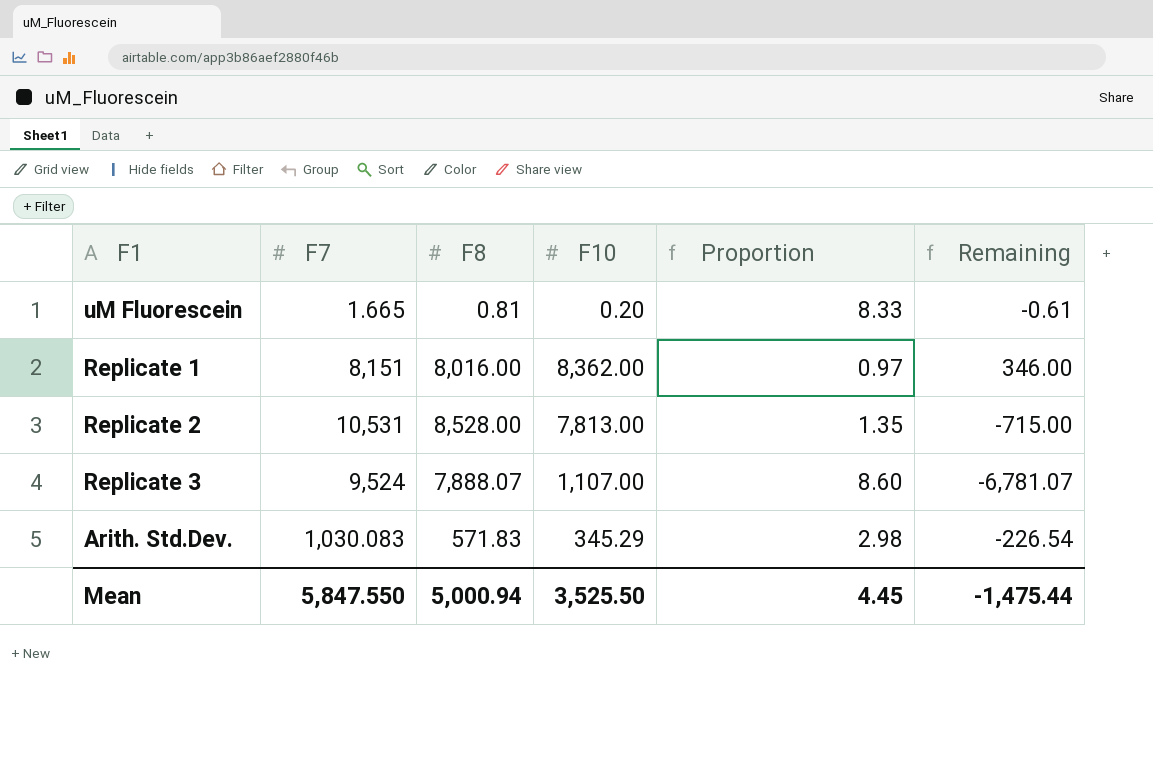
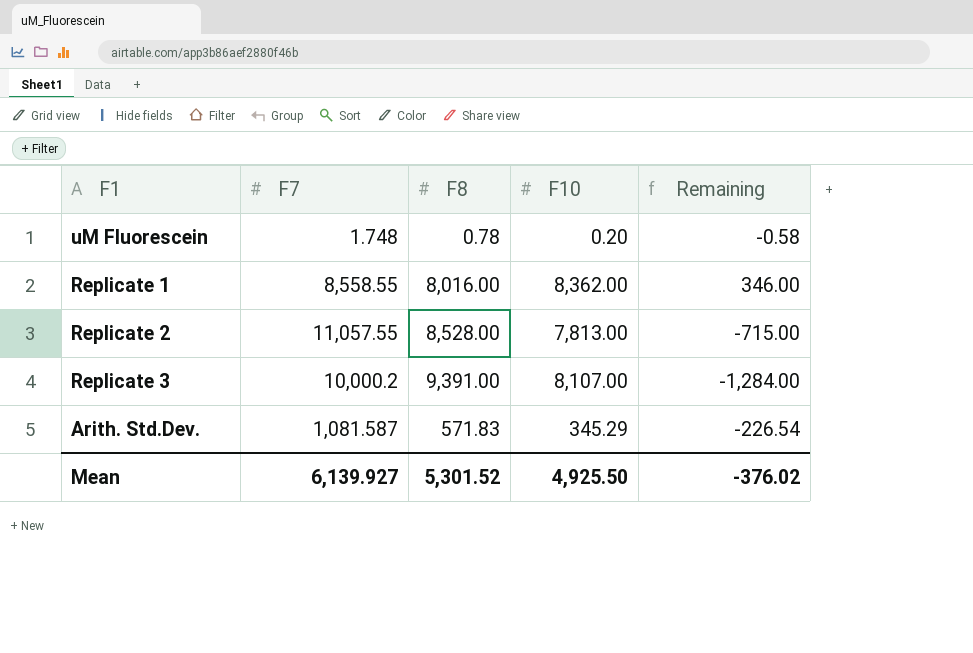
column Proportion | formula: [F7] / [F10] -> none
uM Fluorescein | F7: 1.665 -> 1.748
uM Fluorescein | F8: 0.81 -> 0.78
uM Fluorescein | Remaining: -0.61 -> -0.58
Replicate 1 | F7: 8,151 -> 8,558.55
Replicate 2 | F7: 10,531 -> 11,057.55
Replicate 3 | F7: 9,524 -> 10,000.2
Replicate 3 | F8: 7,888.07 -> 9,391.00
Replicate 3 | F10: 1,107.00 -> 8,107.00
Replicate 3 | Remaining: -6,781.07 -> -1,284.00
Arith. Std.Dev. | F7: 1,030.083 -> 1,081.587
Mean | F7: 5,847.550 -> 6,139.927
Mean | F8: 5,000.94 -> 5,301.52
Mean | F10: 3,525.50 -> 4,925.50
Mean | Remaining: -1,475.44 -> -376.02

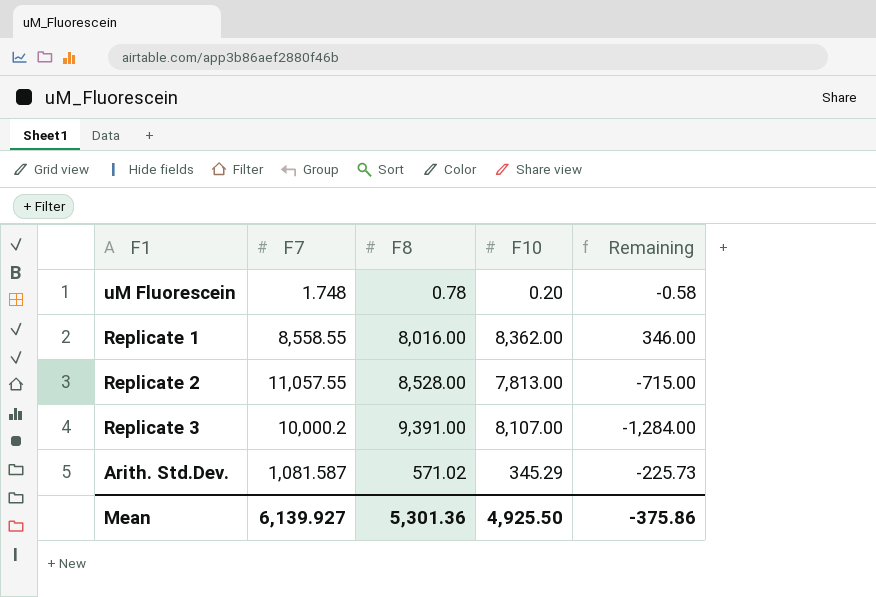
Arith. Std.Dev. | F8: 571.83 -> 571.02
Arith. Std.Dev. | Remaining: -226.54 -> -225.73
Mean | F8: 5,301.52 -> 5,301.36
Mean | Remaining: -376.02 -> -375.86

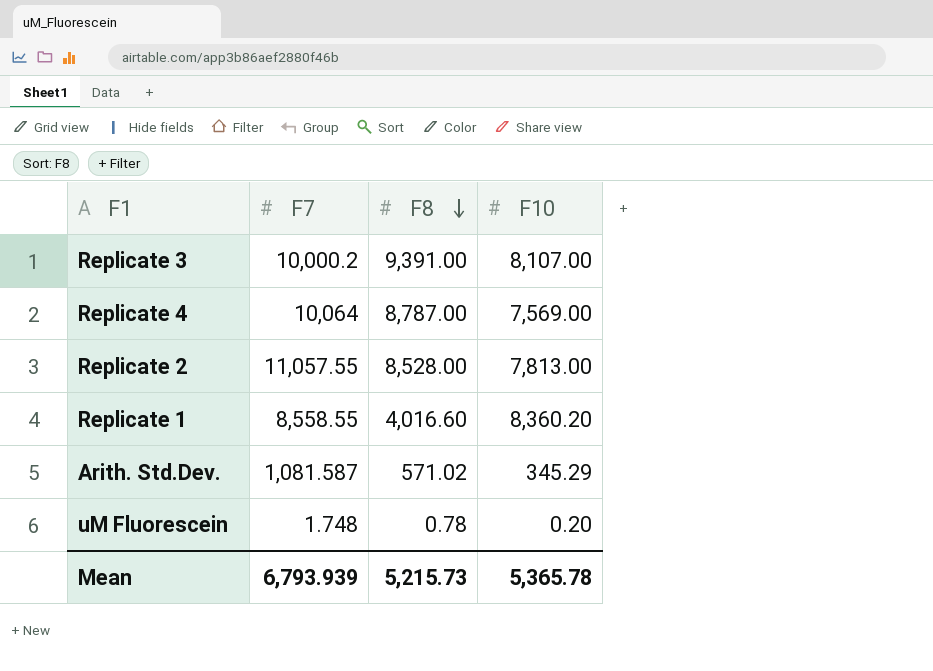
row order: none -> F8 descending
column Remaining | formula: [F10] - [F8] -> none
row Replicate 4: none -> 10,064 | 8,787.00 | 7,569.00
Replicate 1 | F8: 8,016.00 -> 4,016.60
Replicate 1 | F10: 8,362.00 -> 8,360.20
Mean | F7: 6,139.927 -> 6,793.939
Mean | F8: 5,301.36 -> 5,215.73
Mean | F10: 4,925.50 -> 5,365.78

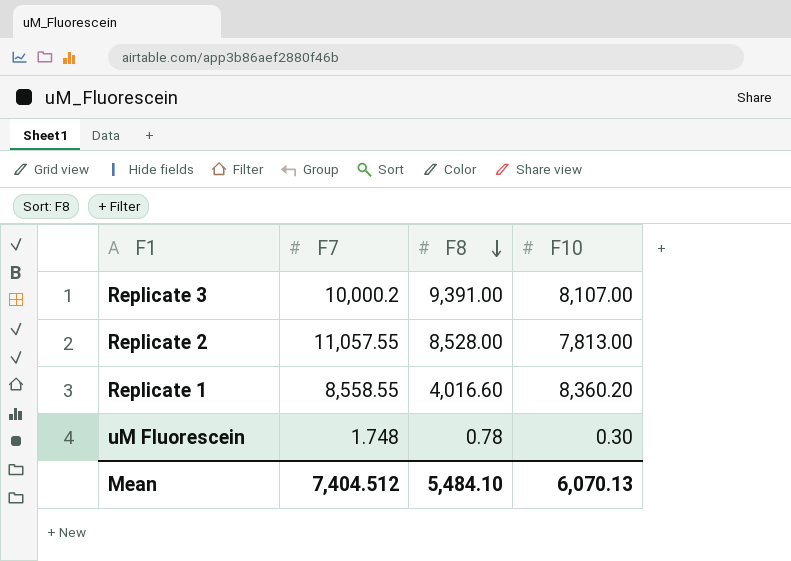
row Replicate 4: 10,064 | 8,787.00 | 7,569.00 -> none
row Arith. Std.Dev.: 1,081.587 | 571.02 | 345.29 -> none
uM Fluorescein | F10: 0.20 -> 0.30
Mean | F7: 6,793.939 -> 7,404.512
Mean | F8: 5,215.73 -> 5,484.10
Mean | F10: 5,365.78 -> 6,070.13

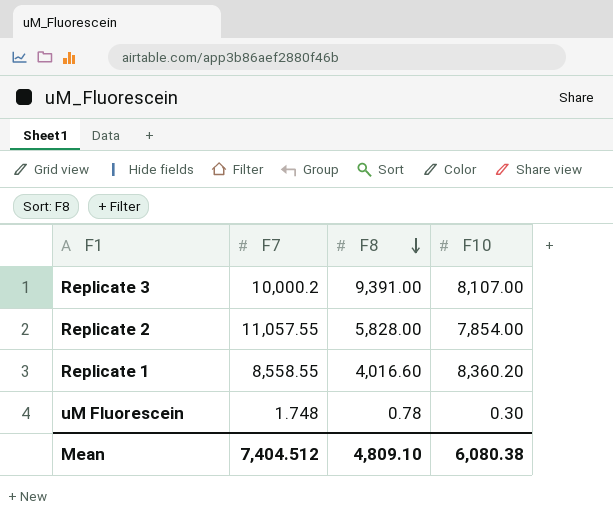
Replicate 2 | F8: 8,528.00 -> 5,828.00
Replicate 2 | F10: 7,813.00 -> 7,854.00
Mean | F8: 5,484.10 -> 4,809.10
Mean | F10: 6,070.13 -> 6,080.38

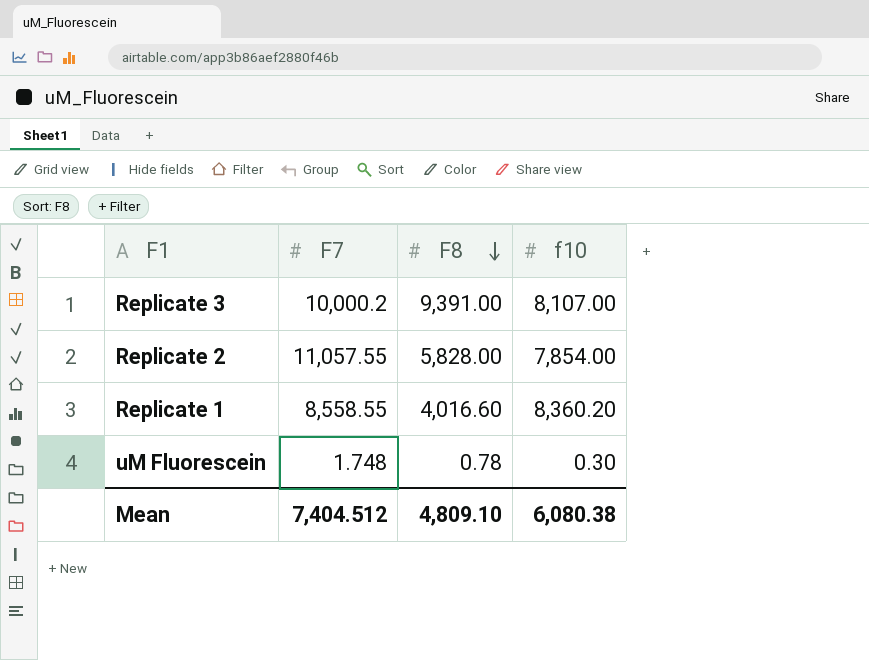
column name: F10 -> f10

